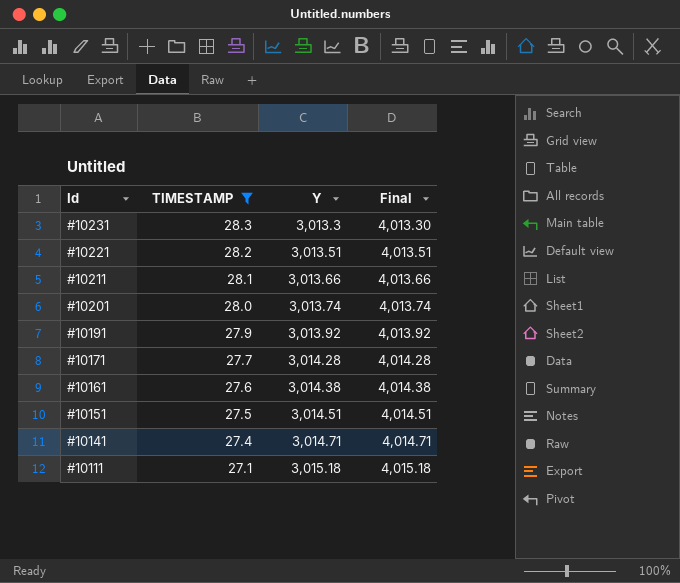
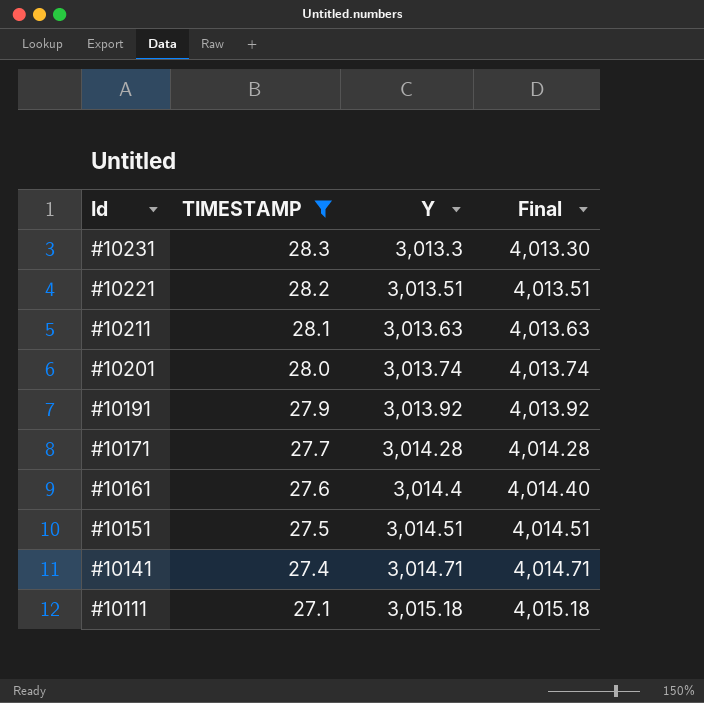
#10211 | Y: 3,013.66 -> 3,013.63
#10211 | Final: 4,013.66 -> 4,013.63
#10161 | Y: 3,014.38 -> 3,014.4
#10161 | Final: 4,014.38 -> 4,014.40

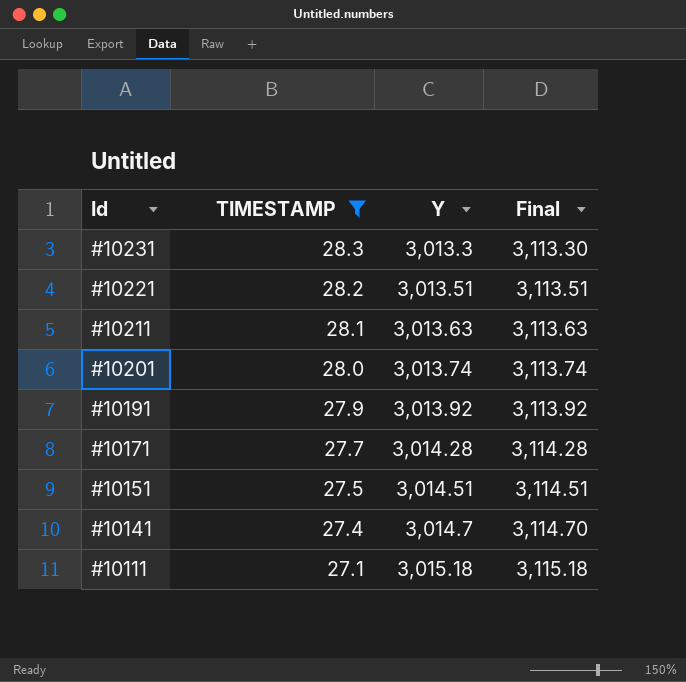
column Final | formula: [Y] + 1000 -> [Y] + 100
row #10161: 27.6 | 3,014.4 | 4,014.40 -> none
#10141 | Y: 3,014.71 -> 3,014.7

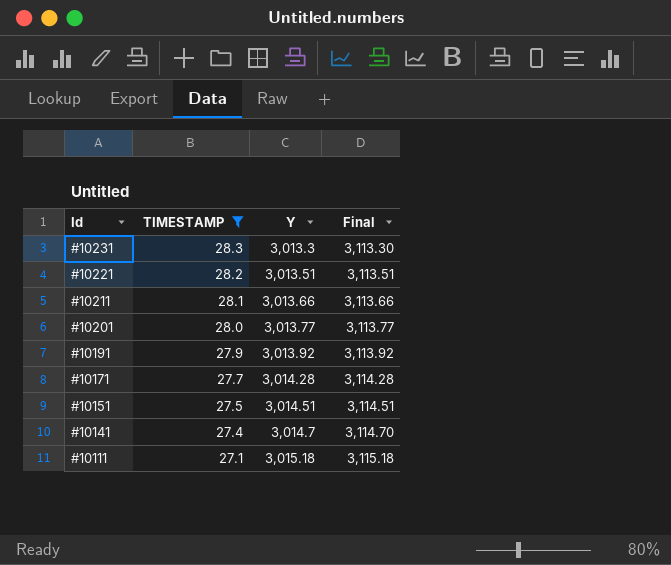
#10211 | Y: 3,013.63 -> 3,013.66
#10211 | Final: 3,113.63 -> 3,113.66
#10201 | Y: 3,013.74 -> 3,013.77
#10201 | Final: 3,113.74 -> 3,113.77

